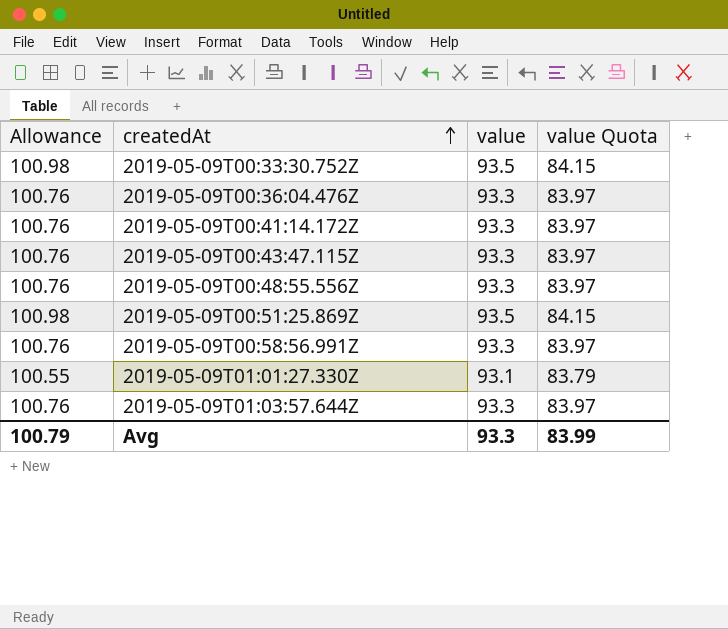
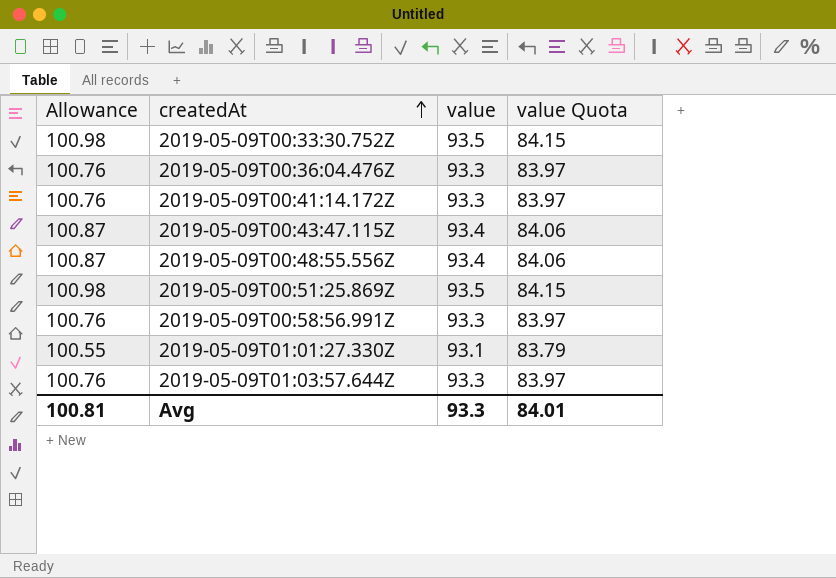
2019-05-09T00:43:47.115Z | Allowance: 100.76 -> 100.87
2019-05-09T00:43:47.115Z | value: 93.3 -> 93.4
2019-05-09T00:43:47.115Z | value Quota: 83.97 -> 84.06
2019-05-09T00:48:55.556Z | Allowance: 100.76 -> 100.87
2019-05-09T00:48:55.556Z | value: 93.3 -> 93.4
2019-05-09T00:48:55.556Z | value Quota: 83.97 -> 84.06
Avg | Allowance: 100.79 -> 100.81
Avg | value Quota: 83.99 -> 84.01

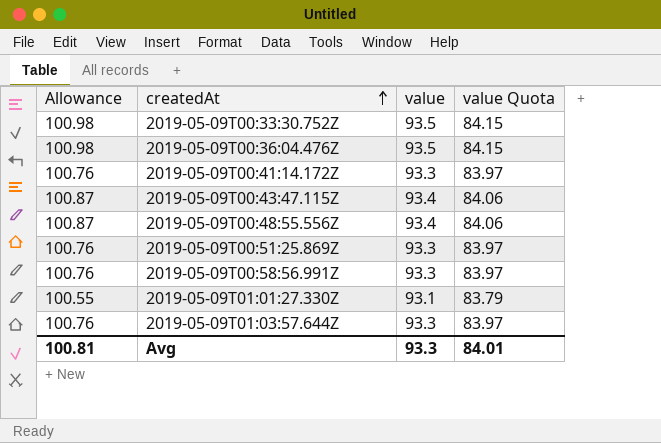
2019-05-09T00:36:04.476Z | Allowance: 100.76 -> 100.98
2019-05-09T00:36:04.476Z | value: 93.3 -> 93.5
2019-05-09T00:36:04.476Z | value Quota: 83.97 -> 84.15
2019-05-09T00:51:25.869Z | Allowance: 100.98 -> 100.76
2019-05-09T00:51:25.869Z | value: 93.5 -> 93.3
2019-05-09T00:51:25.869Z | value Quota: 84.15 -> 83.97

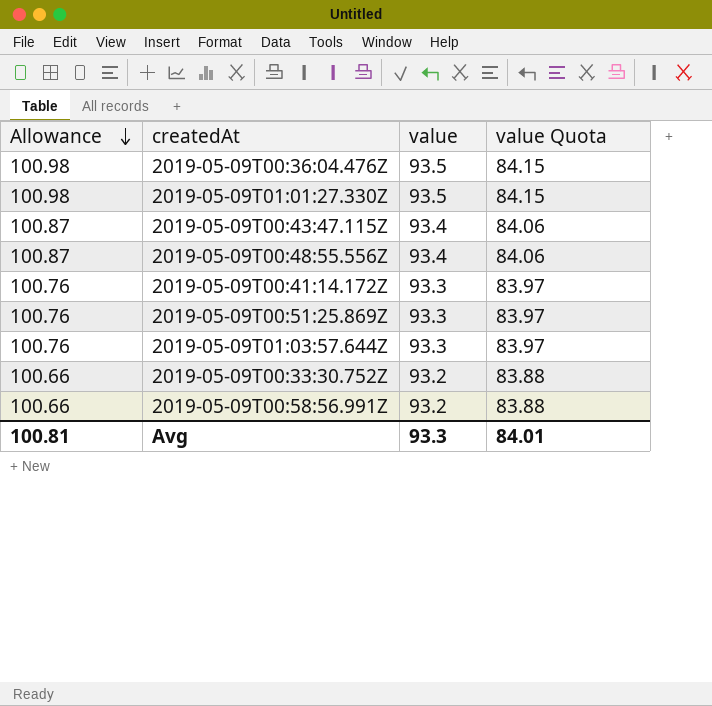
row order: createdAt ascending -> Allowance descending
2019-05-09T01:01:27.330Z | Allowance: 100.55 -> 100.98
2019-05-09T01:01:27.330Z | value: 93.1 -> 93.5
2019-05-09T01:01:27.330Z | value Quota: 83.79 -> 84.15
2019-05-09T00:33:30.752Z | Allowance: 100.98 -> 100.66
2019-05-09T00:33:30.752Z | value: 93.5 -> 93.2
2019-05-09T00:33:30.752Z | value Quota: 84.15 -> 83.88
2019-05-09T00:58:56.991Z | Allowance: 100.76 -> 100.66
2019-05-09T00:58:56.991Z | value: 93.3 -> 93.2
2019-05-09T00:58:56.991Z | value Quota: 83.97 -> 83.88

